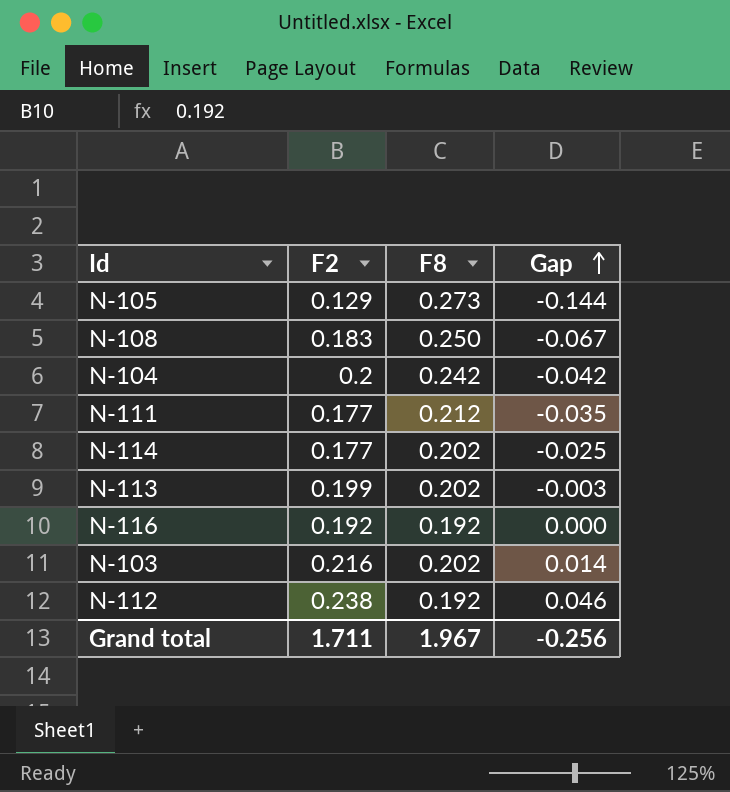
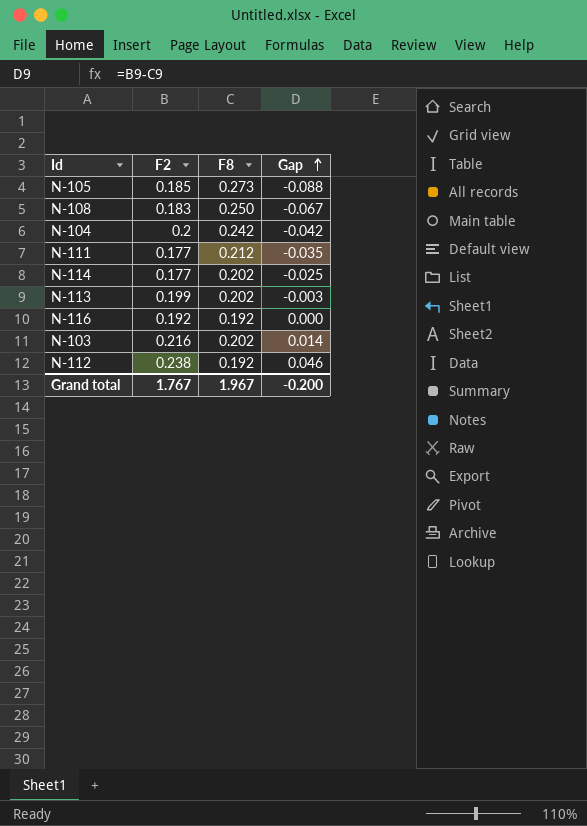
N-105 | F2: 0.129 -> 0.185
N-105 | Gap: -0.144 -> -0.088
Grand total | F2: 1.711 -> 1.767
Grand total | Gap: -0.256 -> -0.200

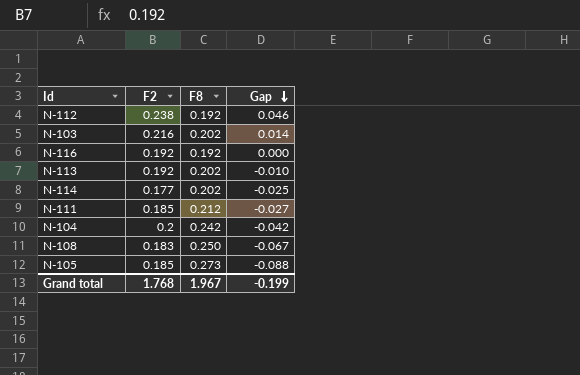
row order: Gap ascending -> Gap descending
N-113 | F2: 0.199 -> 0.192
N-113 | Gap: -0.003 -> -0.010
N-111 | F2: 0.177 -> 0.185
N-111 | Gap: -0.035 -> -0.027
Grand total | F2: 1.767 -> 1.768
Grand total | Gap: -0.200 -> -0.199

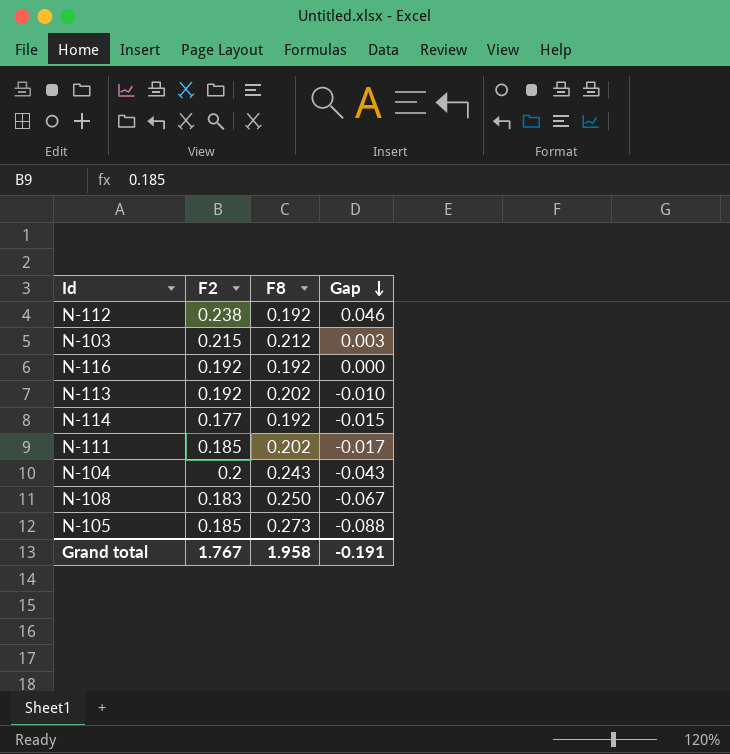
N-103 | F2: 0.216 -> 0.215
N-103 | F8: 0.202 -> 0.212
N-103 | Gap: 0.014 -> 0.003
N-114 | F8: 0.202 -> 0.192
N-114 | Gap: -0.025 -> -0.015
N-111 | F8: 0.212 -> 0.202
N-111 | Gap: -0.027 -> -0.017
N-104 | F8: 0.242 -> 0.243
N-104 | Gap: -0.042 -> -0.043
Grand total | F2: 1.768 -> 1.767
Grand total | F8: 1.967 -> 1.958
Grand total | Gap: -0.199 -> -0.191

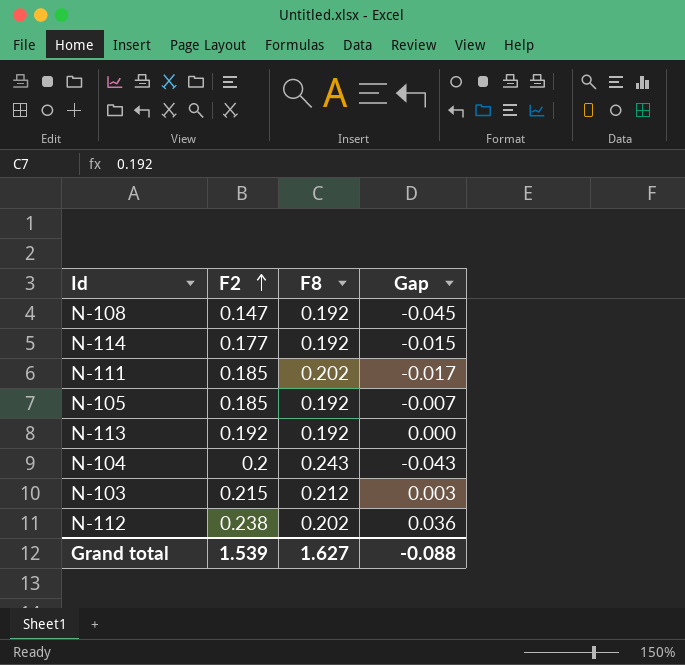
row order: Gap descending -> F2 ascending
row N-116: 0.192 | 0.192 | 0.000 -> none
N-108 | F2: 0.183 -> 0.147
N-108 | F8: 0.250 -> 0.192
N-108 | Gap: -0.067 -> -0.045
N-105 | F8: 0.273 -> 0.192
N-105 | Gap: -0.088 -> -0.007
N-113 | F8: 0.202 -> 0.192
N-113 | Gap: -0.010 -> 0.000
N-112 | F8: 0.192 -> 0.202
N-112 | Gap: 0.046 -> 0.036
Grand total | F2: 1.767 -> 1.539
Grand total | F8: 1.958 -> 1.627
Grand total | Gap: -0.191 -> -0.088

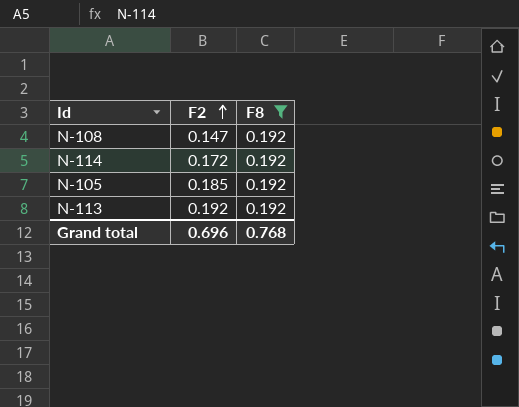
filter: none -> F8 = 0.192
column Gap | formula: [F2] - [F8] -> none
N-114 | F2: 0.177 -> 0.172
Grand total | F2: 1.539 -> 0.696
Grand total | F8: 1.627 -> 0.768

